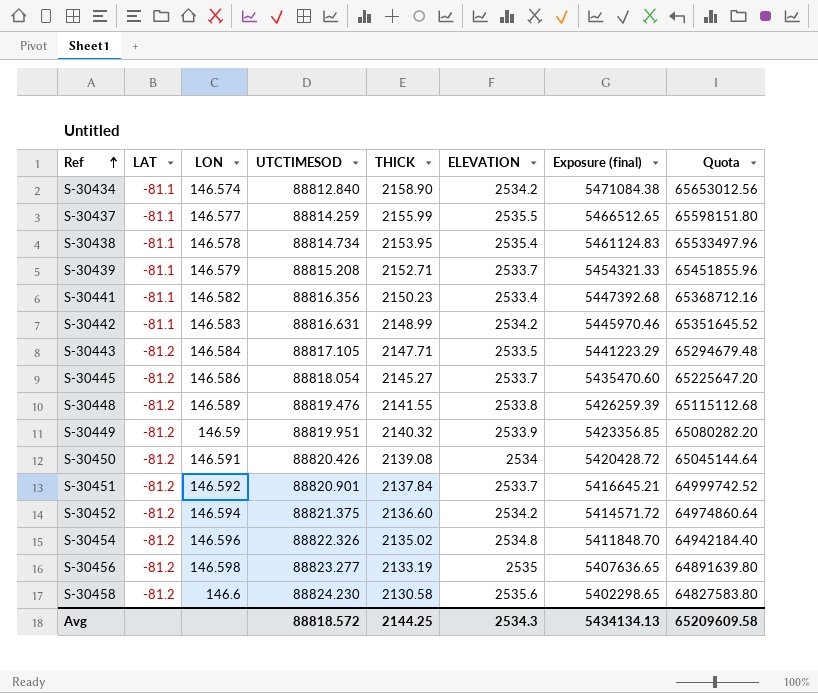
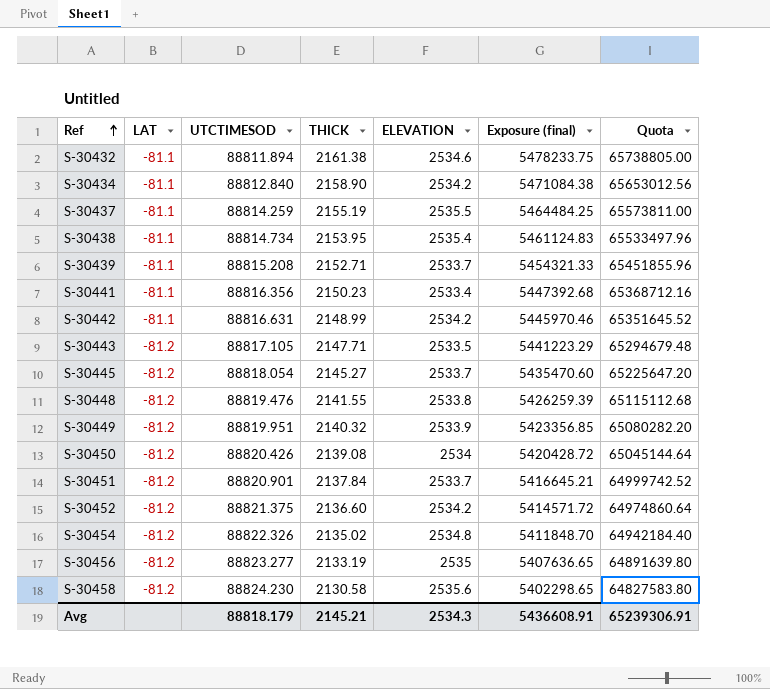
column LON | position: 3 -> none
row S-30432: none -> -81.1 | 88811.894 | 2161.38 | 2534.6 | 5478233.75 | 65738805.00
S-30437 | THICK: 2155.99 -> 2155.19
S-30437 | Exposure (final): 5466512.65 -> 5464484.25
S-30437 | Quota: 65598151.80 -> 65573811.00
Avg | UTCTIMESOD: 88818.572 -> 88818.179
Avg | THICK: 2144.25 -> 2145.21
Avg | Exposure (final): 5434134.13 -> 5436608.91
Avg | Quota: 65209609.58 -> 65239306.91

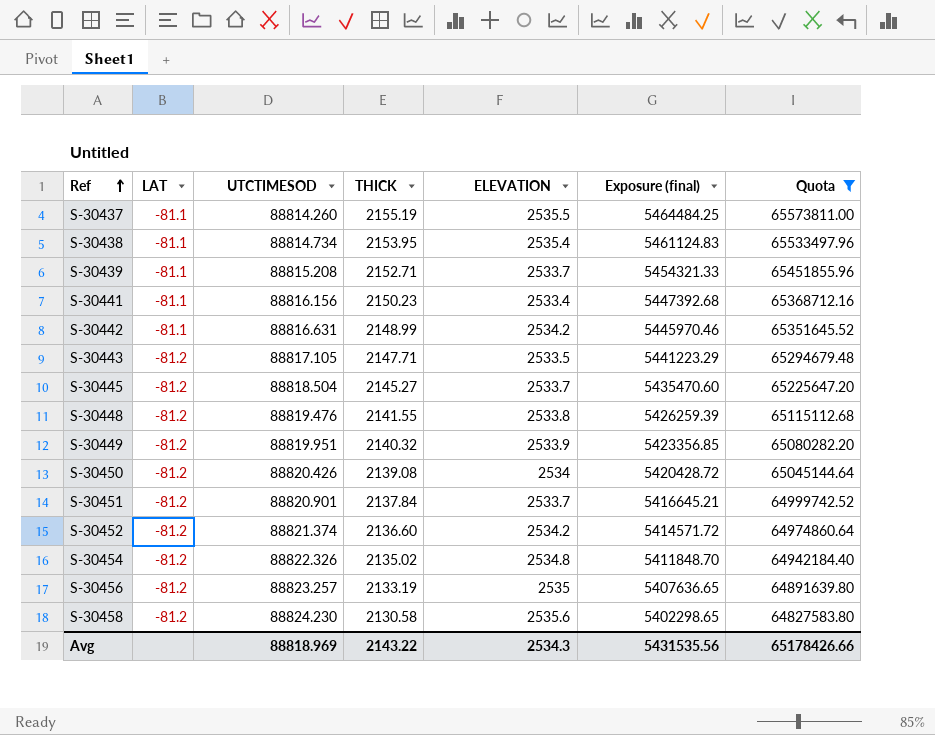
filter: none -> Quota <= 65573811.00
S-30437 | UTCTIMESOD: 88814.259 -> 88814.260
S-30441 | UTCTIMESOD: 88816.356 -> 88816.156
S-30445 | UTCTIMESOD: 88818.054 -> 88818.504
S-30452 | UTCTIMESOD: 88821.375 -> 88821.374
S-30456 | UTCTIMESOD: 88823.277 -> 88823.257
Avg | UTCTIMESOD: 88818.179 -> 88818.969
Avg | THICK: 2145.21 -> 2143.22
Avg | Exposure (final): 5436608.91 -> 5431535.56
Avg | Quota: 65239306.91 -> 65178426.66

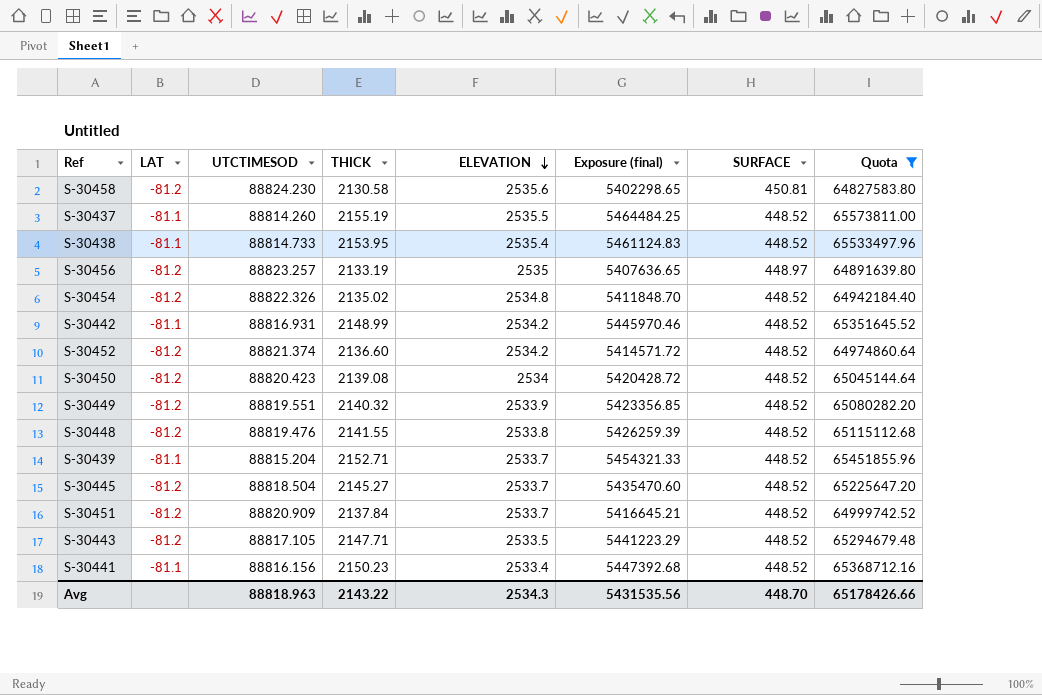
row order: Ref ascending -> ELEVATION descending
column SURFACE | position: none -> 7
S-30438 | UTCTIMESOD: 88814.734 -> 88814.733
S-30442 | UTCTIMESOD: 88816.631 -> 88816.931
S-30450 | UTCTIMESOD: 88820.426 -> 88820.423
S-30449 | UTCTIMESOD: 88819.951 -> 88819.551
S-30439 | UTCTIMESOD: 88815.208 -> 88815.204
S-30451 | UTCTIMESOD: 88820.901 -> 88820.909
Avg | UTCTIMESOD: 88818.969 -> 88818.963

